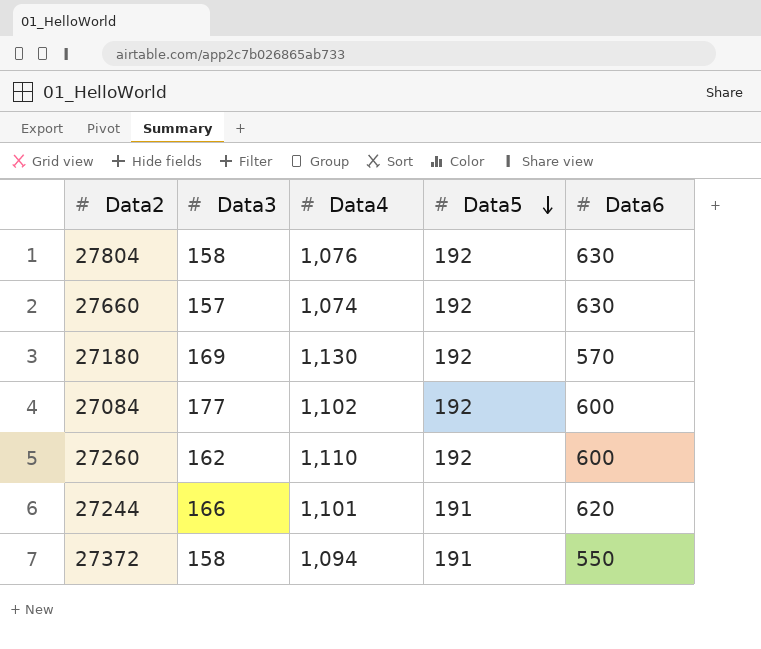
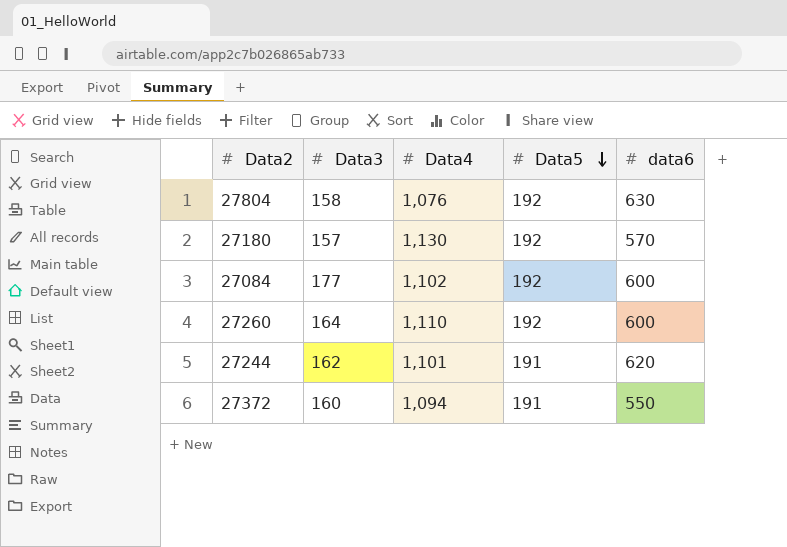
column name: Data6 -> data6
row 27660: 157 | 1,074 | 192 | 630 -> none
27180 | Data3: 169 -> 157
27260 | Data3: 162 -> 164
27244 | Data3: 166 -> 162
27372 | Data3: 158 -> 160

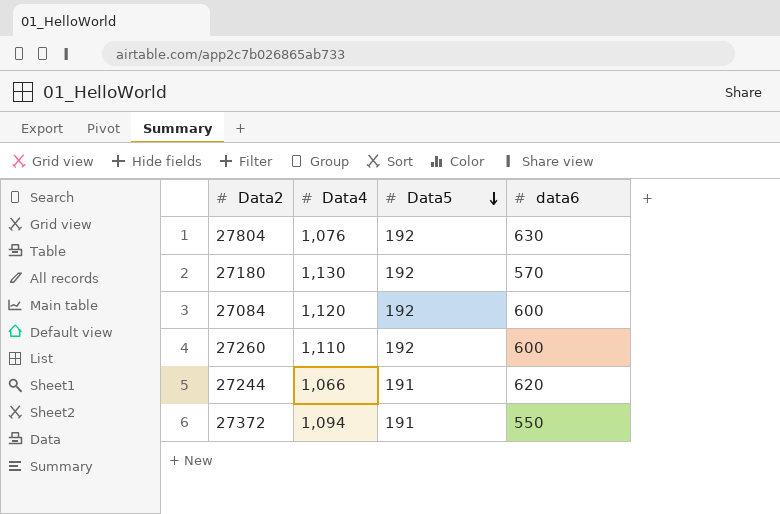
column Data3 | position: 2 -> none
27084 | Data4: 1,102 -> 1,120
27244 | Data4: 1,101 -> 1,066

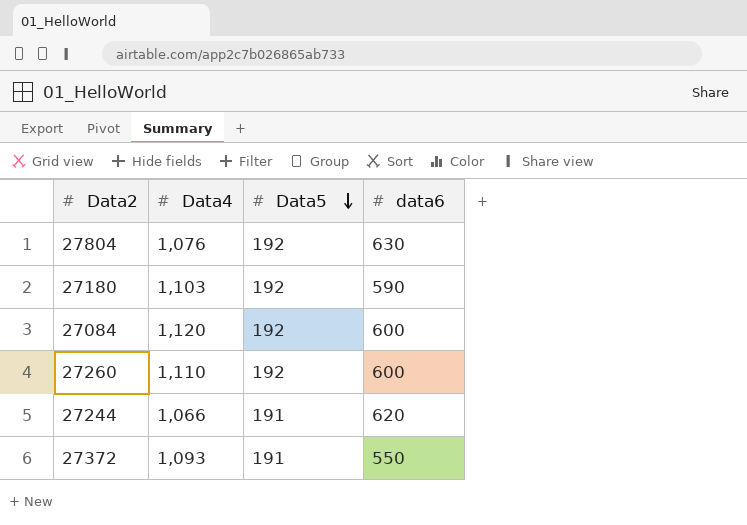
27180 | Data4: 1,130 -> 1,103
27180 | data6: 570 -> 590
27372 | Data4: 1,094 -> 1,093

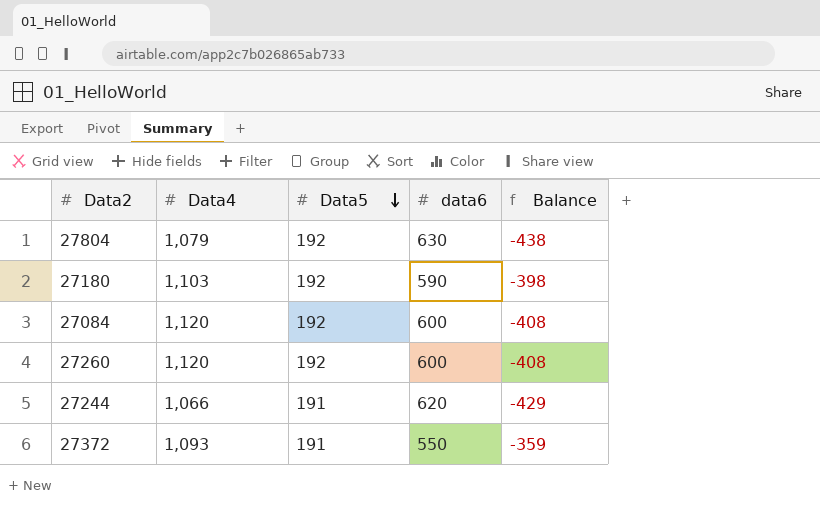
column Balance | formula: none -> [Data5] - [data6]
27804 | Data4: 1,076 -> 1,079
27260 | Data4: 1,110 -> 1,120

